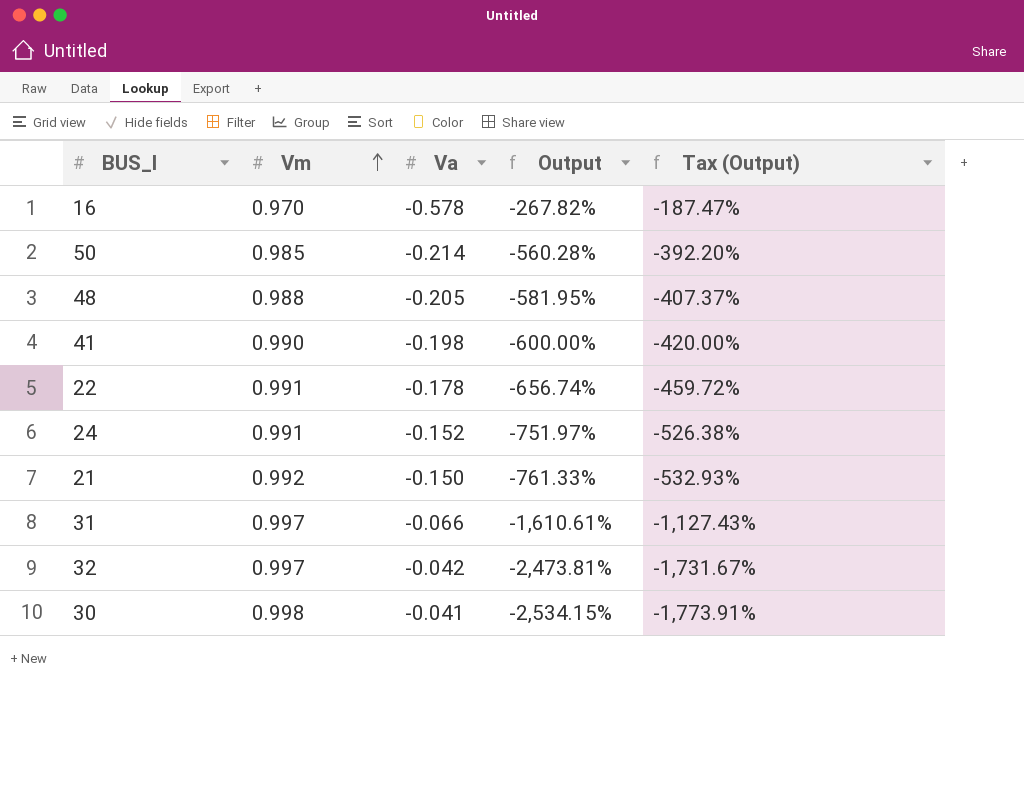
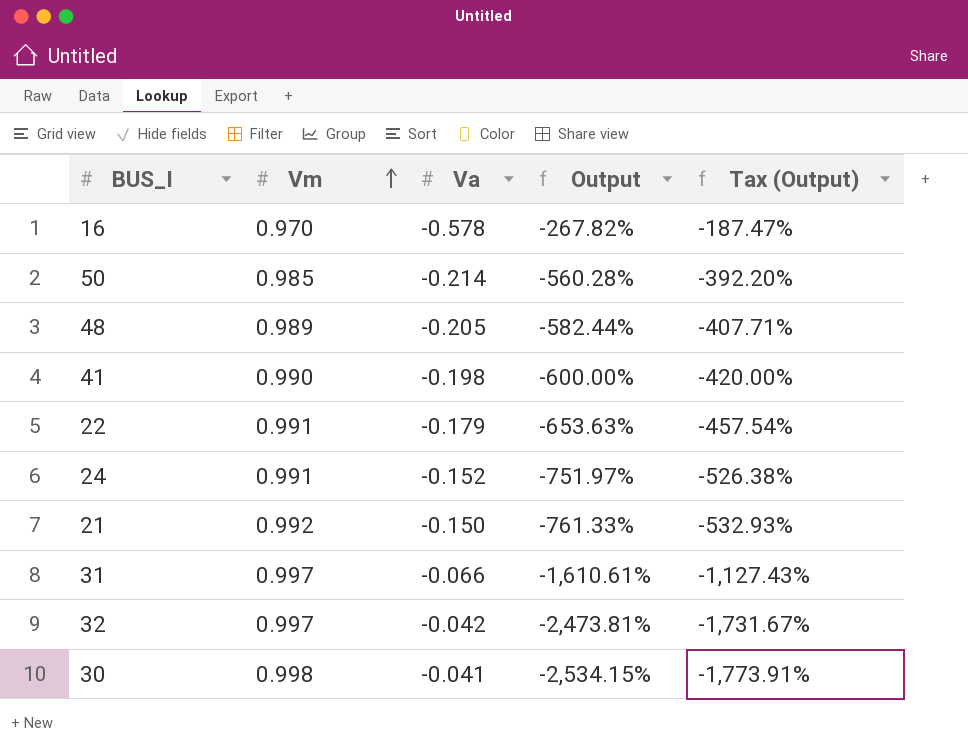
48 | Vm: 0.988 -> 0.989
48 | Output: -581.95% -> -582.44%
48 | Tax (Output): -407.37% -> -407.71%
22 | Va: -0.178 -> -0.179
22 | Output: -656.74% -> -653.63%
22 | Tax (Output): -459.72% -> -457.54%

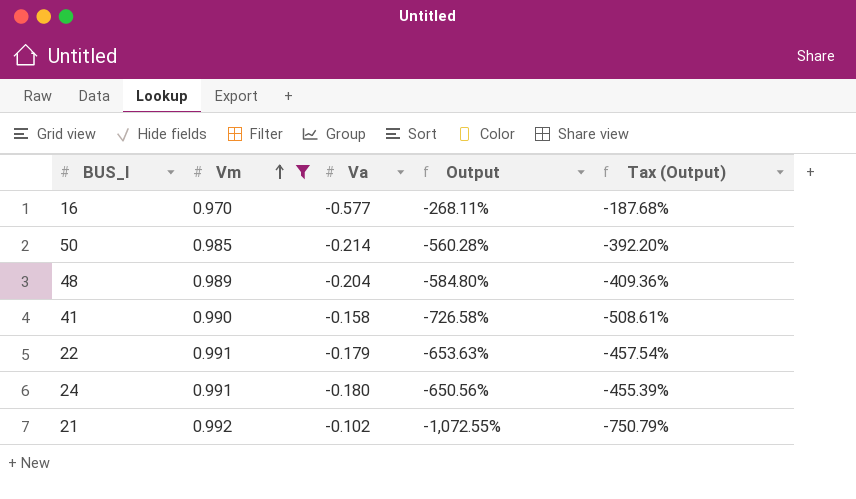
filter: none -> Vm <= 0.992
16 | Va: -0.578 -> -0.577
16 | Output: -267.82% -> -268.11%
16 | Tax (Output): -187.47% -> -187.68%
48 | Va: -0.205 -> -0.204
48 | Output: -582.44% -> -584.80%
48 | Tax (Output): -407.71% -> -409.36%
41 | Va: -0.198 -> -0.158
41 | Output: -600.00% -> -726.58%
41 | Tax (Output): -420.00% -> -508.61%
24 | Va: -0.152 -> -0.180
24 | Output: -751.97% -> -650.56%
24 | Tax (Output): -526.38% -> -455.39%
21 | Va: -0.150 -> -0.102
21 | Output: -761.33% -> -1,072.55%
21 | Tax (Output): -532.93% -> -750.79%

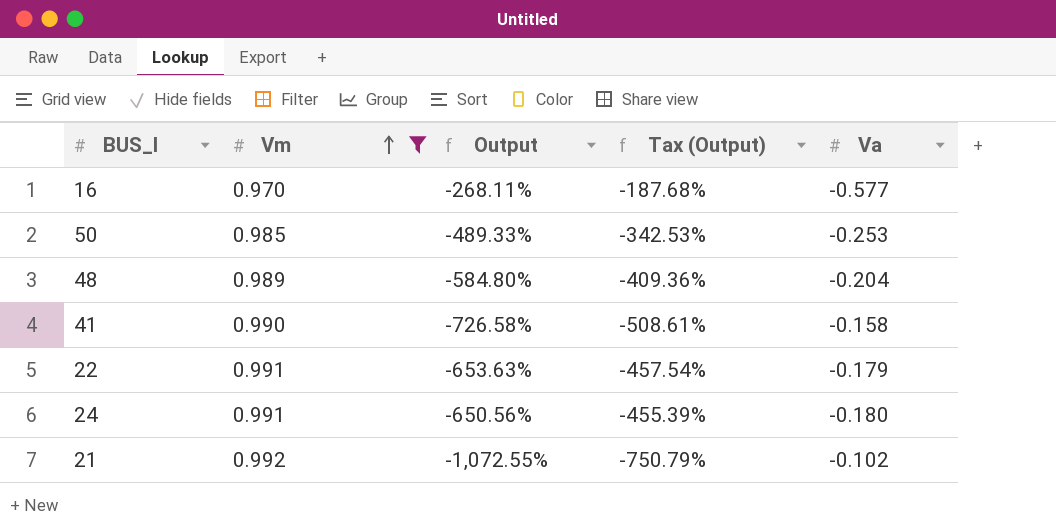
column Va | position: 3 -> 5
50 | Output: -560.28% -> -489.33%
50 | Tax (Output): -392.20% -> -342.53%
50 | Va: -0.214 -> -0.253

